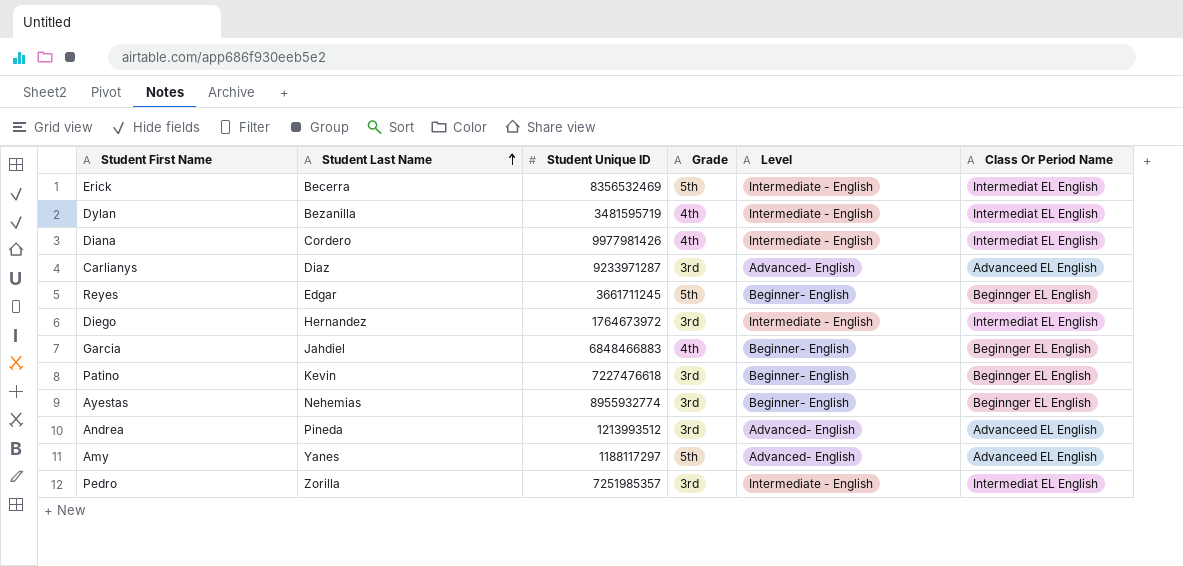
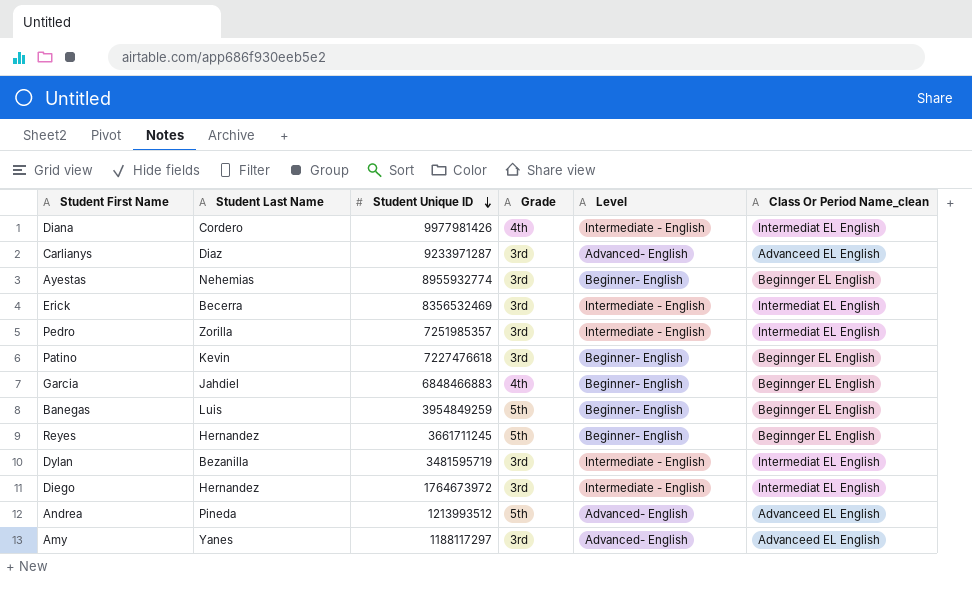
row order: Student Last Name ascending -> Student Unique ID descending
column name: Class Or Period Name -> Class Or Period Name_clean
Erick | Grade: 5th -> 3rd
row Banegas: none -> Luis | 3954849259 | 5th | Beginner- English | Beginnger EL English
Reyes | Student Last Name: Edgar -> Hernandez
Dylan | Grade: 4th -> 3rd
Andrea | Grade: 3rd -> 5th
Amy | Grade: 5th -> 3rd

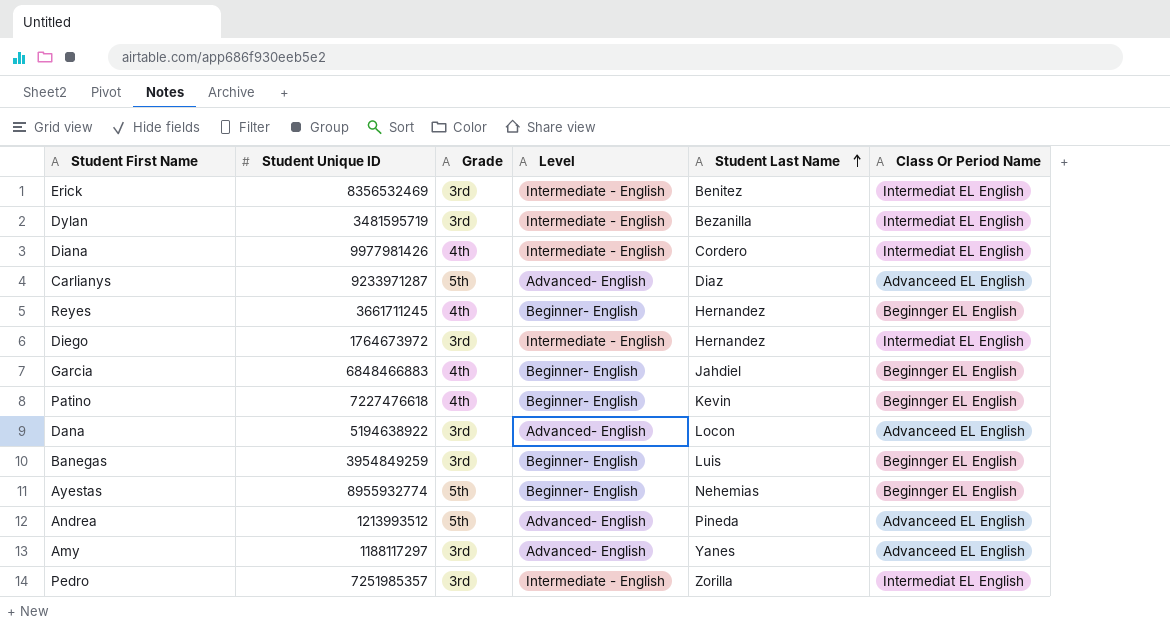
row order: Student Unique ID descending -> Student Last Name ascending
column Student Last Name | position: 2 -> 5
column name: Class Or Period Name_clean -> Class Or Period Name
Erick | Student Last Name: Becerra -> Benitez
Carlianys | Grade: 3rd -> 5th
Reyes | Grade: 5th -> 4th
Patino | Grade: 3rd -> 4th
row Dana: none -> 5194638922 | 3rd | Advanced- English | Locon | Advanceed EL English
Banegas | Grade: 5th -> 3rd
Ayestas | Grade: 3rd -> 5th

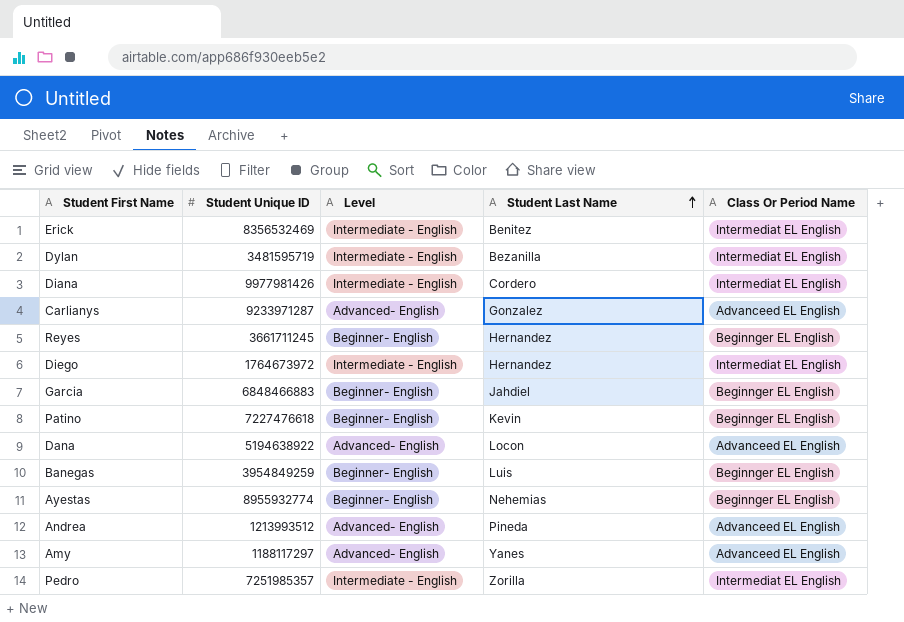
column Grade | position: 3 -> none
Carlianys | Student Last Name: Diaz -> Gonzalez

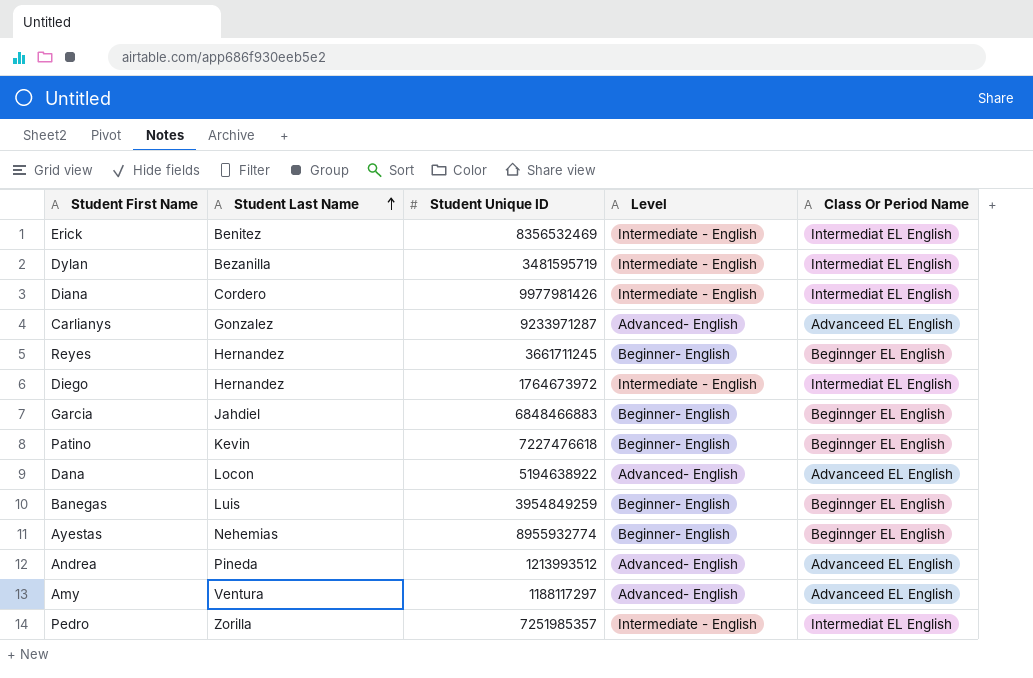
column Student Last Name | position: 4 -> 2
Amy | Student Last Name: Yanes -> Ventura

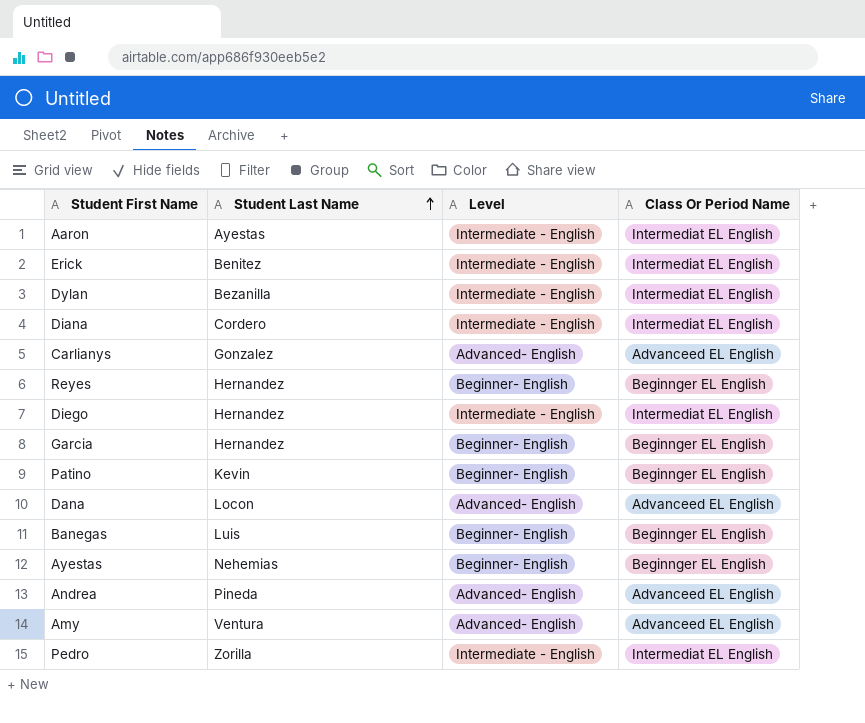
column Student Unique ID | position: 3 -> none
row Aaron: none -> Ayestas | Intermediate - English | Intermediat EL English
Garcia | Student Last Name: Jahdiel -> Hernandez

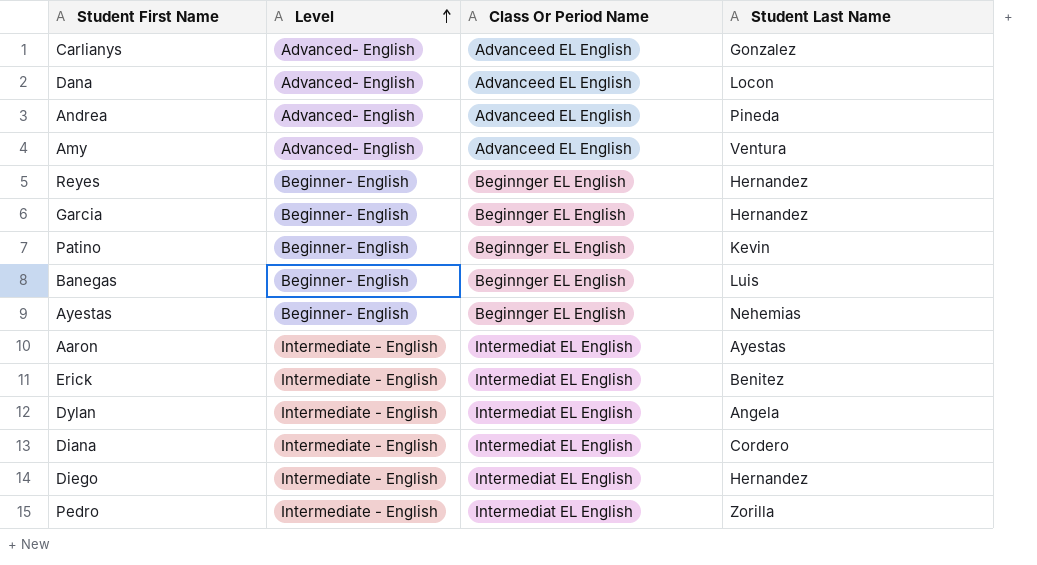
row order: Student Last Name ascending -> Level ascending
column Student Last Name | position: 2 -> 4
Dylan | Student Last Name: Bezanilla -> Angela

